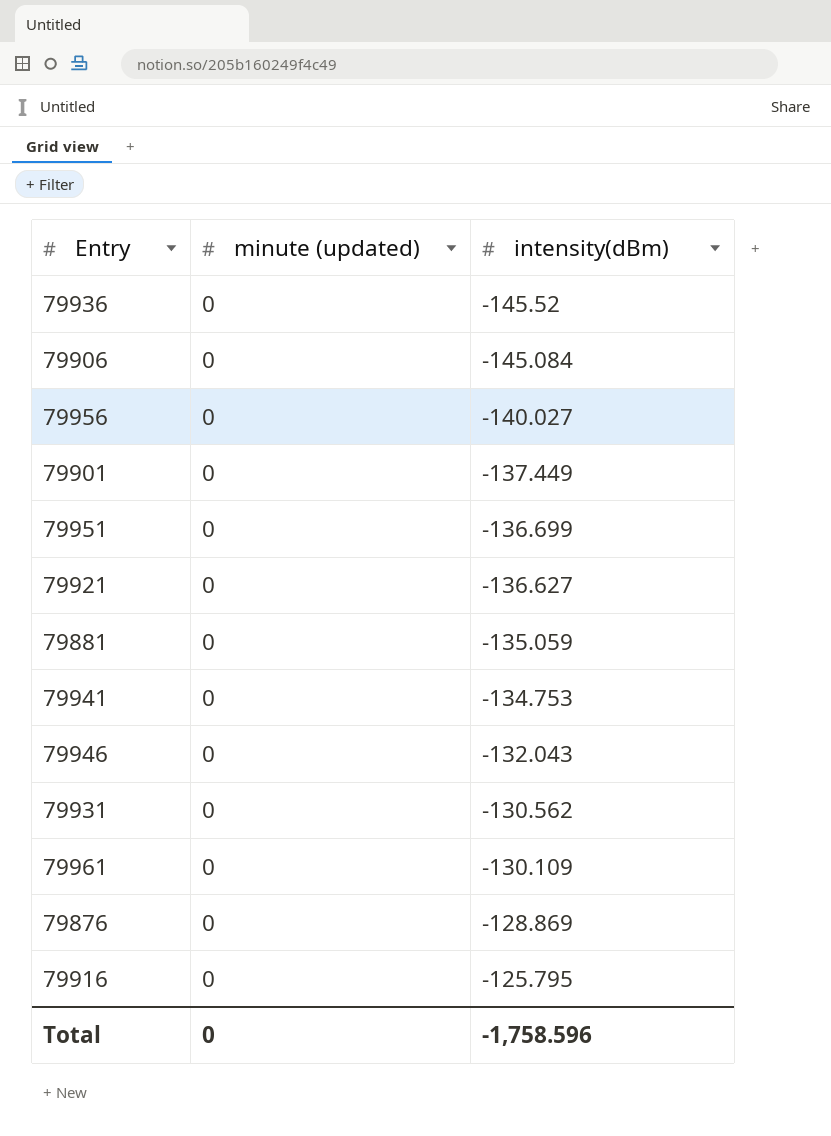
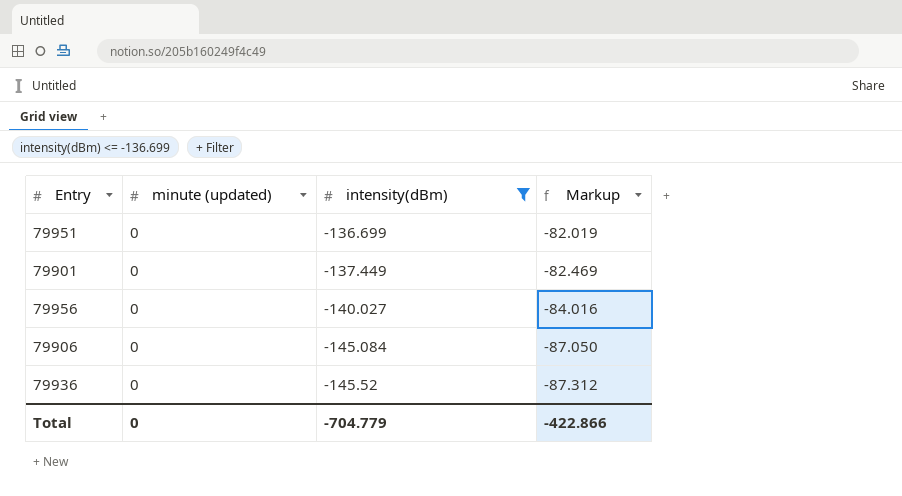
filter: none -> intensity(dBm) <= -136.699
row order: intensity(dBm) ascending -> intensity(dBm) descending
column Markup | formula: none -> [intensity(dBm)] * 0.6
Total | intensity(dBm): -1,758.596 -> -704.779

